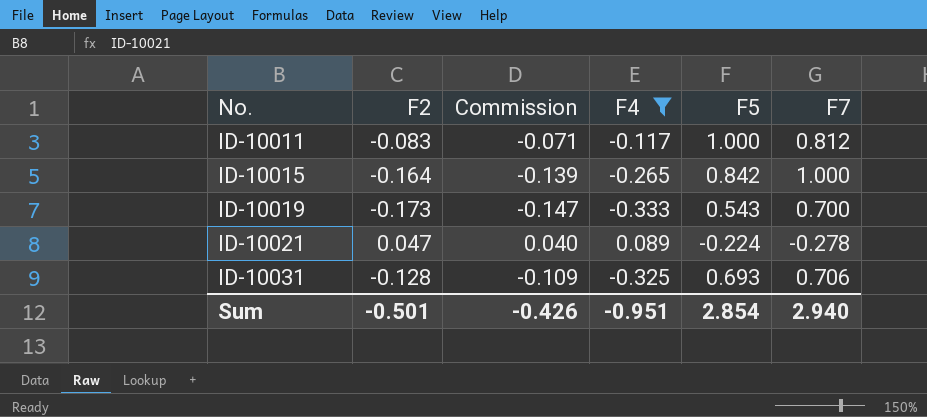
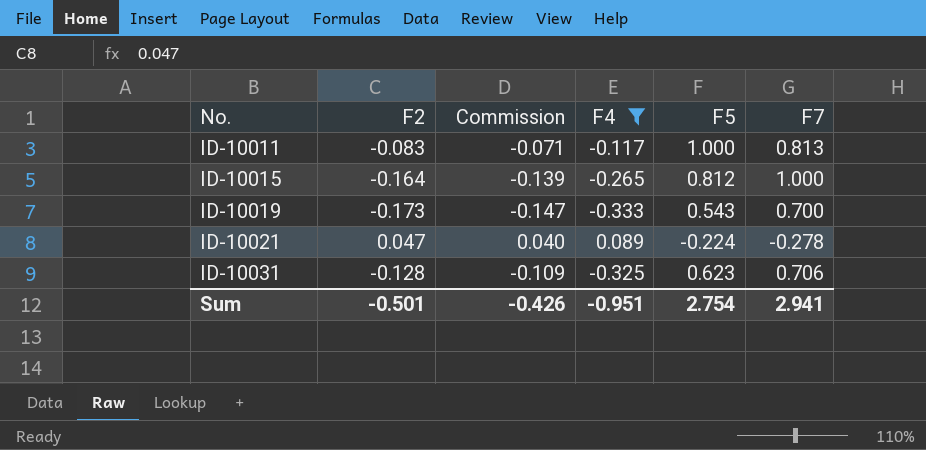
ID-10011 | F7: 0.812 -> 0.813
ID-10015 | F5: 0.842 -> 0.812
ID-10031 | F5: 0.693 -> 0.623
Sum | F5: 2.854 -> 2.754
Sum | F7: 2.940 -> 2.941

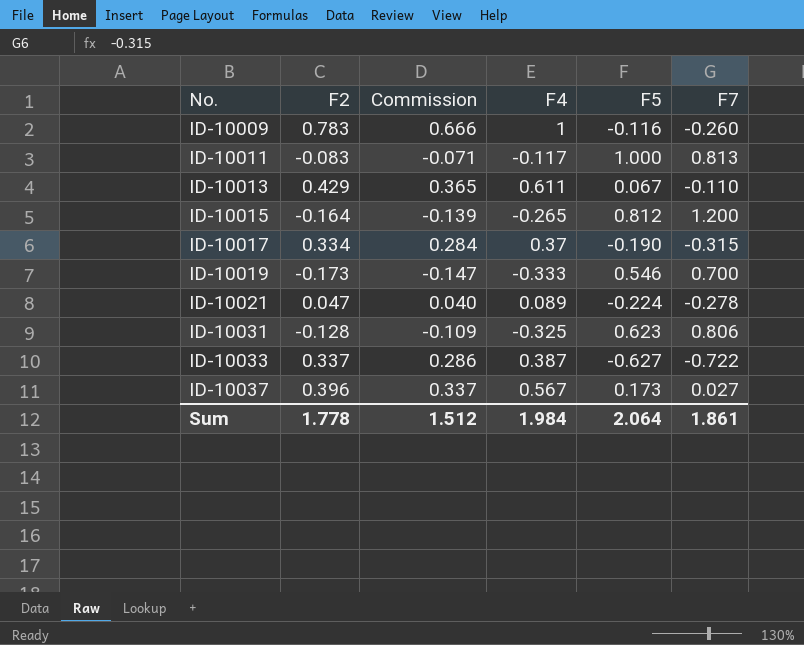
filter: F4 <= 0.089 -> none
ID-10015 | F7: 1.000 -> 1.200
ID-10019 | F5: 0.543 -> 0.546
ID-10031 | F7: 0.706 -> 0.806
Sum | F2: -0.501 -> 1.778
Sum | Commission: -0.426 -> 1.512
Sum | F4: -0.951 -> 1.984
Sum | F5: 2.754 -> 2.064
Sum | F7: 2.941 -> 1.861

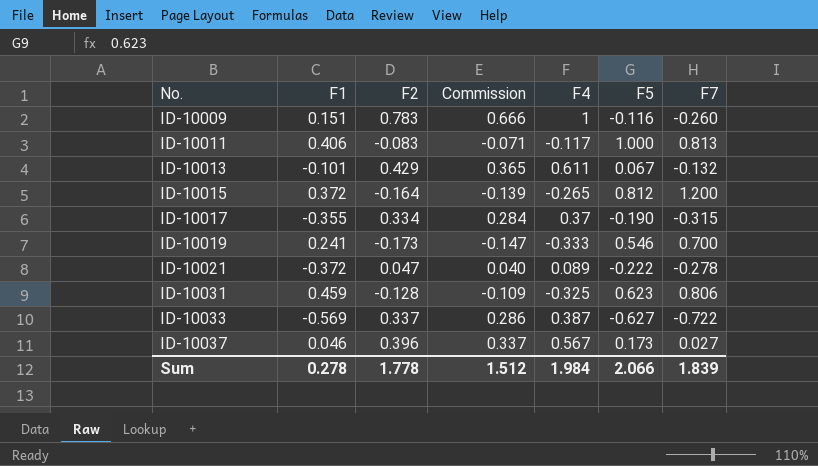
column F1 | position: none -> 2
ID-10013 | F7: -0.110 -> -0.132
ID-10021 | F5: -0.224 -> -0.222
Sum | F5: 2.064 -> 2.066
Sum | F7: 1.861 -> 1.839

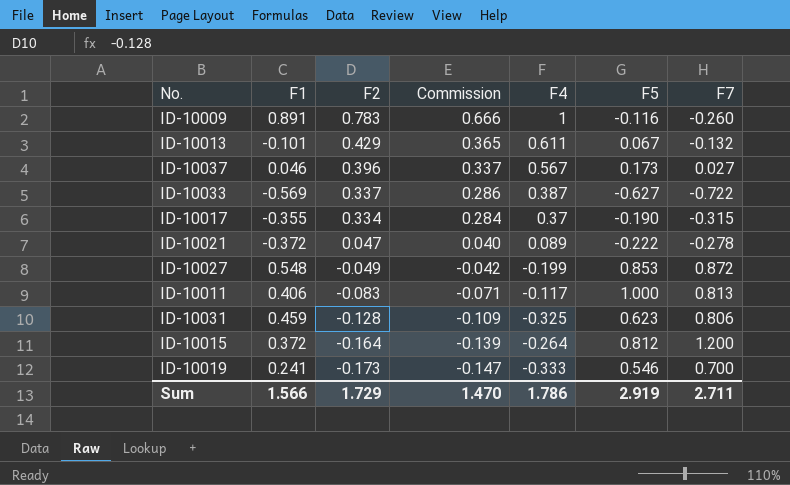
row order: No. ascending -> F2 descending
ID-10009 | F1: 0.151 -> 0.891
row ID-10027: none -> 0.548 | -0.049 | -0.042 | -0.199 | 0.853 | 0.872
ID-10015 | F4: -0.265 -> -0.264
Sum | F1: 0.278 -> 1.566
Sum | F2: 1.778 -> 1.729
Sum | Commission: 1.512 -> 1.470
Sum | F4: 1.984 -> 1.786
Sum | F5: 2.066 -> 2.919
Sum | F7: 1.839 -> 2.711

